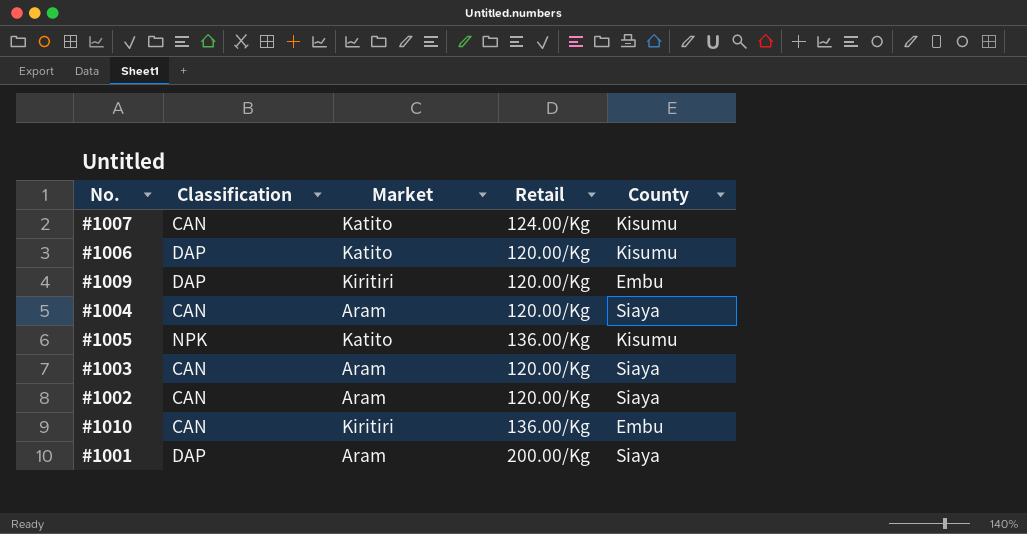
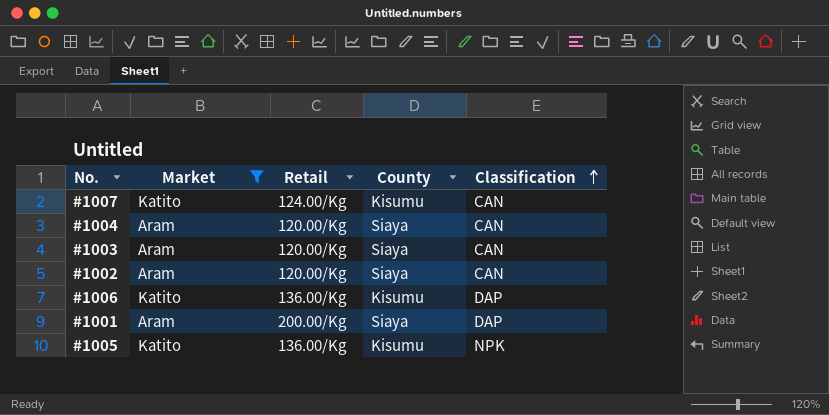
filter: none -> Market != Kiritiri
row order: none -> Classification ascending
column Classification | position: 2 -> 5
#1006 | Retail: 120.00/Kg -> 136.00/Kg

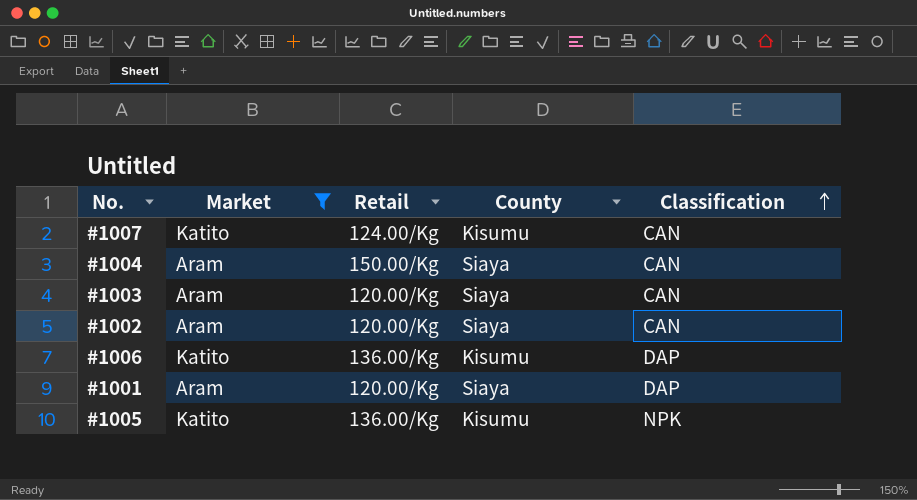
#1004 | Retail: 120.00/Kg -> 150.00/Kg
#1001 | Retail: 200.00/Kg -> 120.00/Kg

